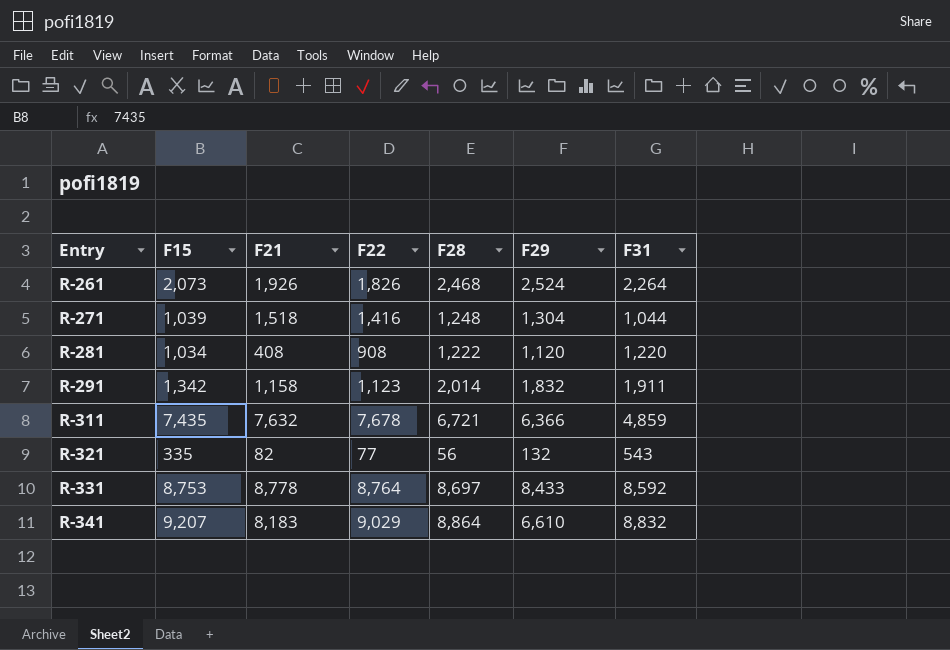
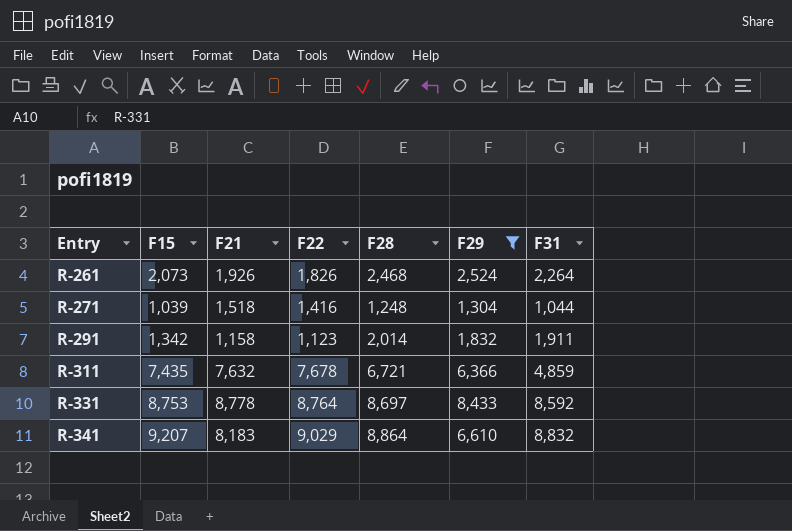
filter: none -> F29 >= 1,304

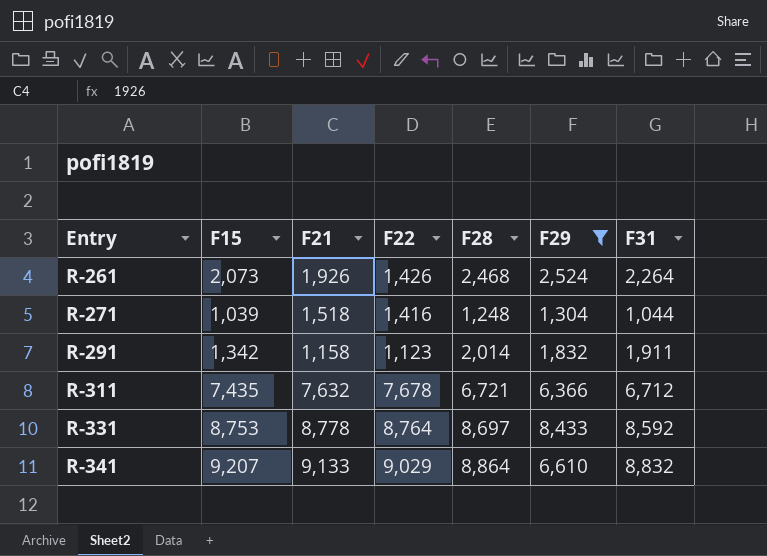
R-261 | F22: 1,826 -> 1,426
R-311 | F31: 4,859 -> 6,712
R-341 | F21: 8,183 -> 9,133

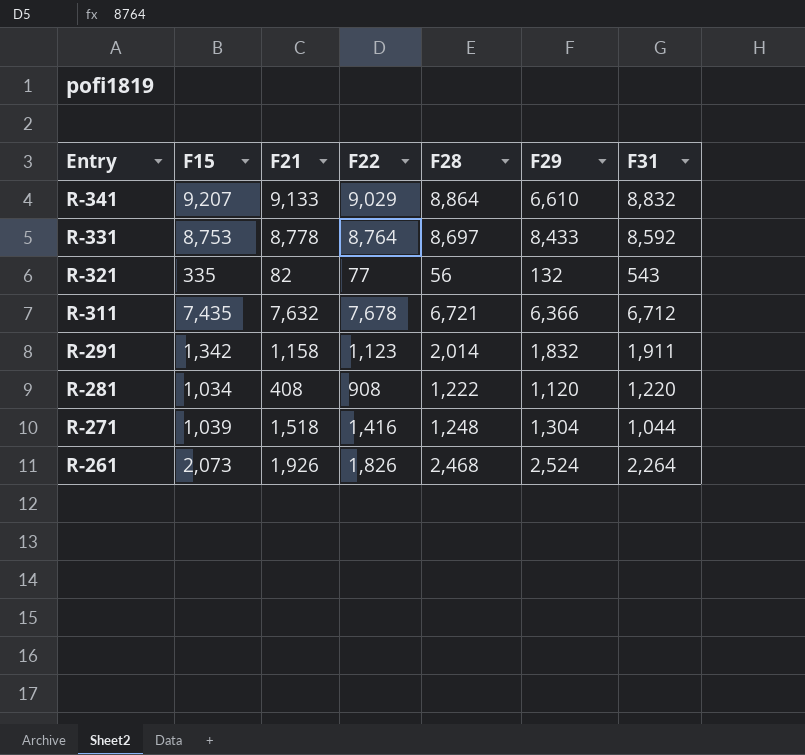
filter: F29 >= 1,304 -> none
row order: Entry ascending -> Entry descending
R-261 | F22: 1,426 -> 1,826

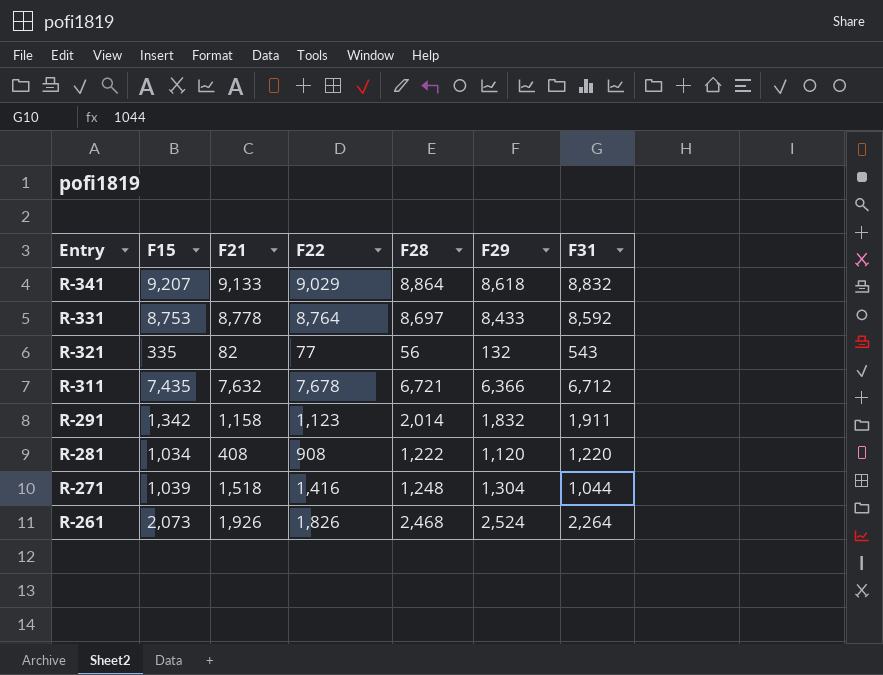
R-341 | F29: 6,610 -> 8,618

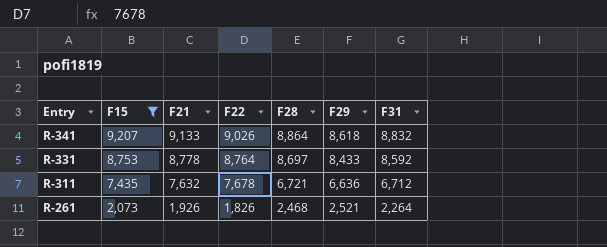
filter: none -> F15 >= 2,073
R-341 | F22: 9,029 -> 9,026
R-311 | F29: 6,366 -> 6,636
R-261 | F29: 2,524 -> 2,521

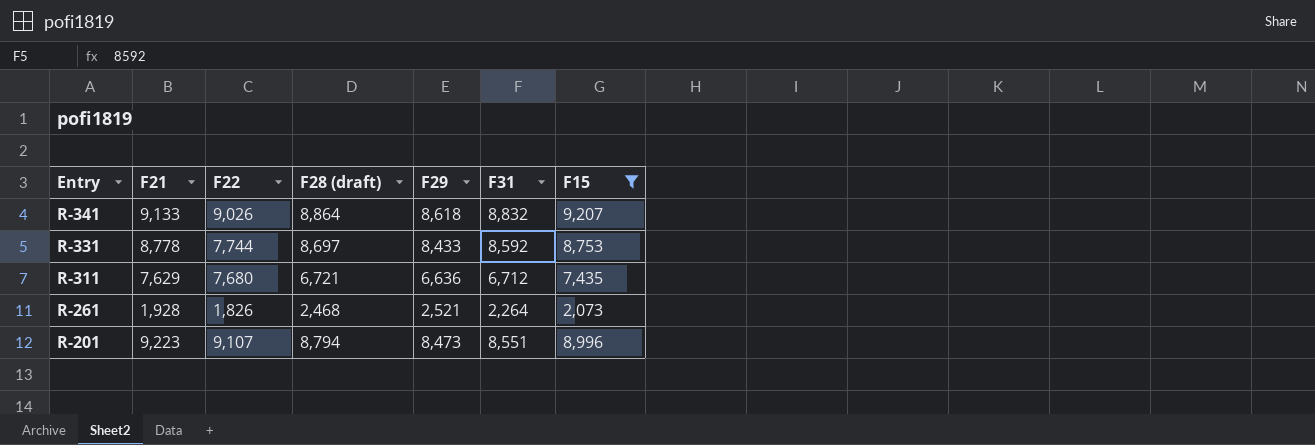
column name: F28 -> F28 (draft)
column F15 | position: 2 -> 7
R-331 | F22: 8,764 -> 7,744
R-311 | F21: 7,632 -> 7,629
R-311 | F22: 7,678 -> 7,680
R-261 | F21: 1,926 -> 1,928
row R-201: none -> 9,223 | 9,107 | 8,794 | 8,473 | 8,551 | 8,996

